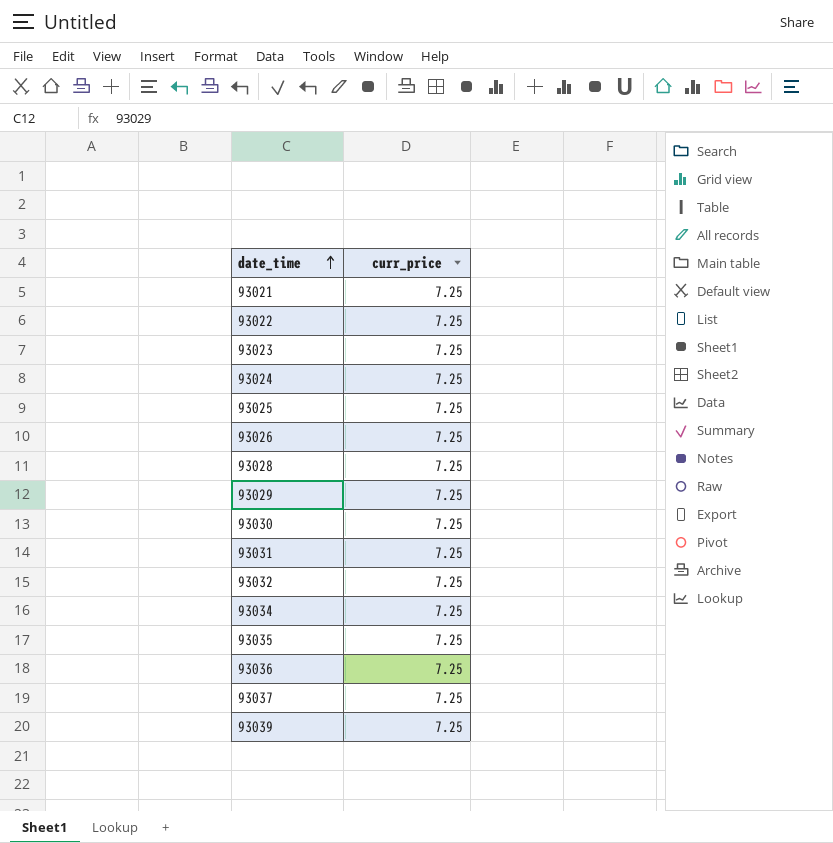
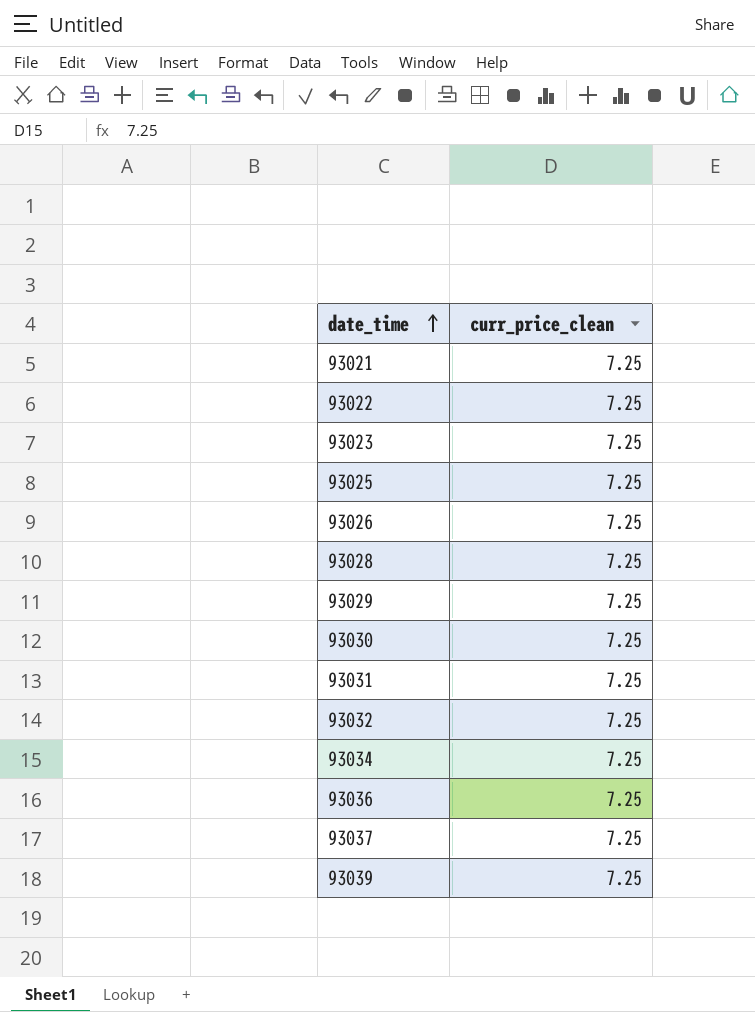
column name: curr_price -> curr_price_clean
row 93024: 7.25 -> none
row 93035: 7.25 -> none

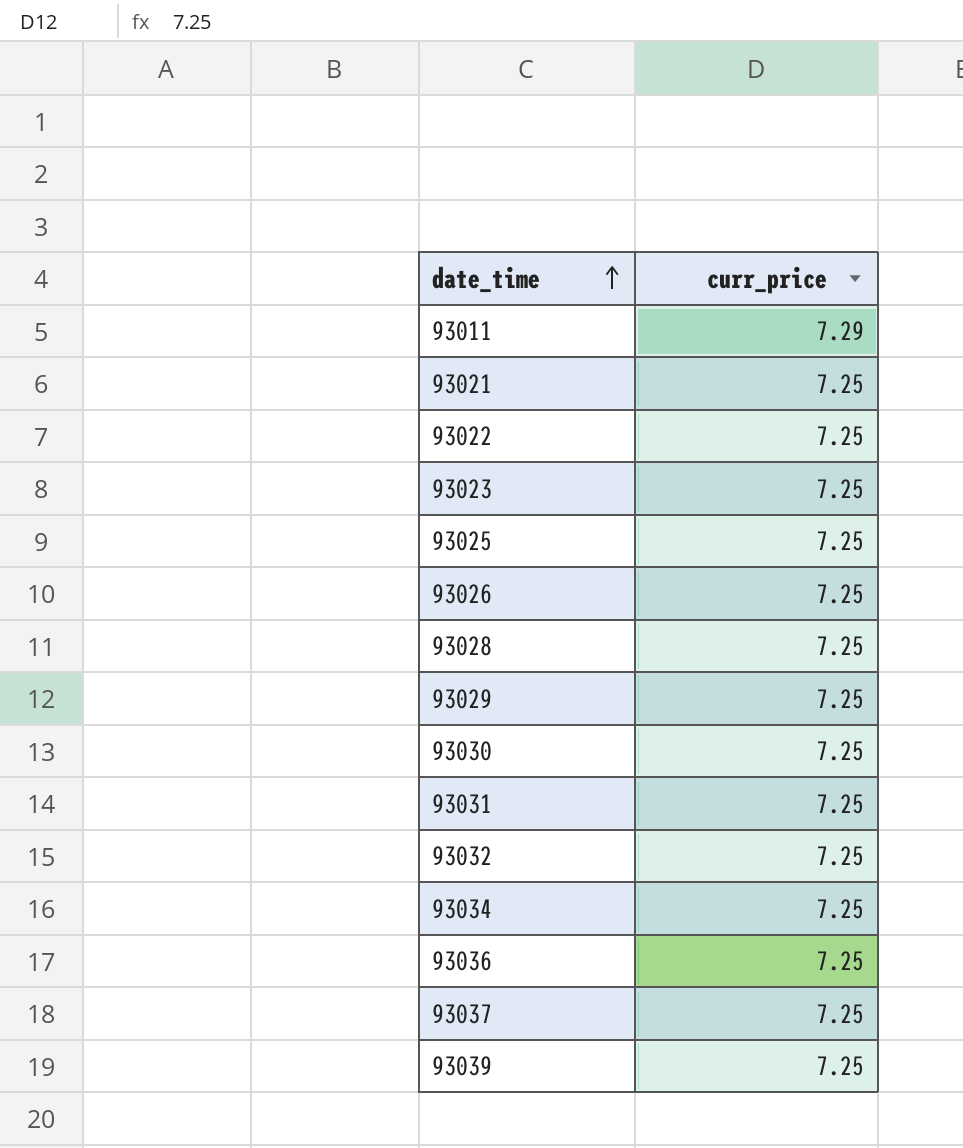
column name: curr_price_clean -> curr_price
row 93011: none -> 7.29

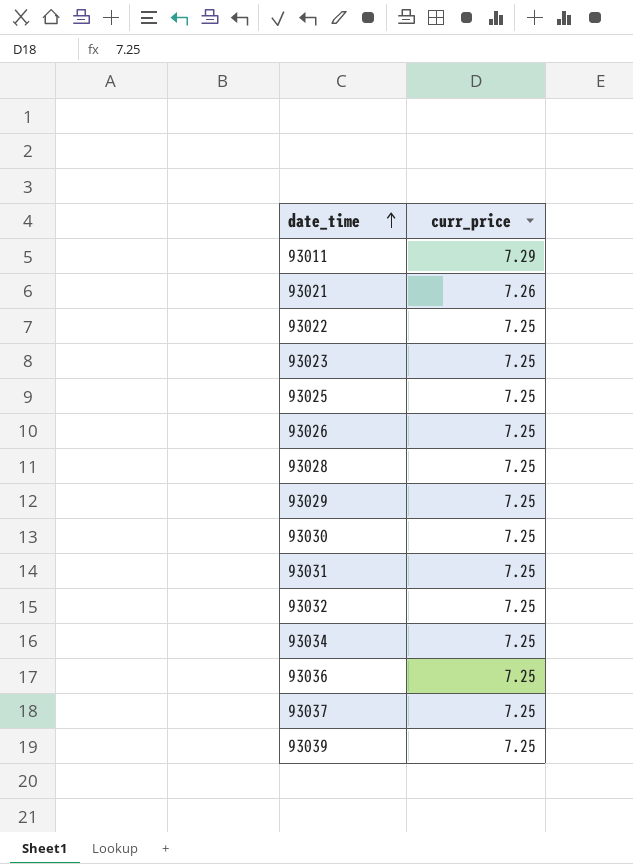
93021 | curr_price: 7.25 -> 7.26

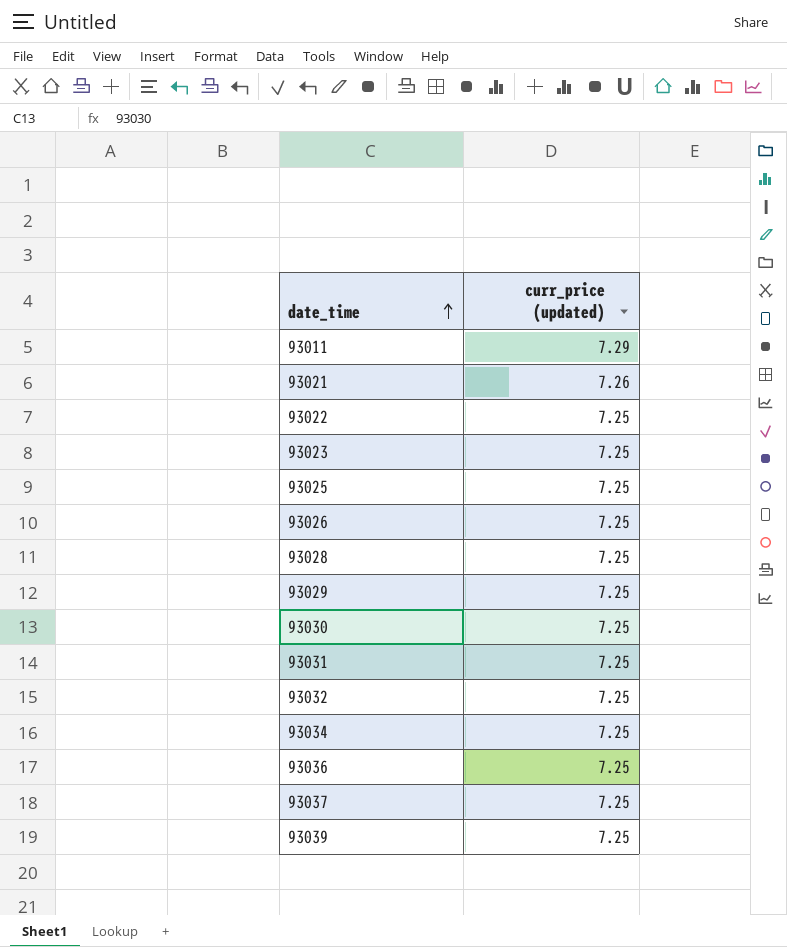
column name: curr_price -> curr_price (updated)

